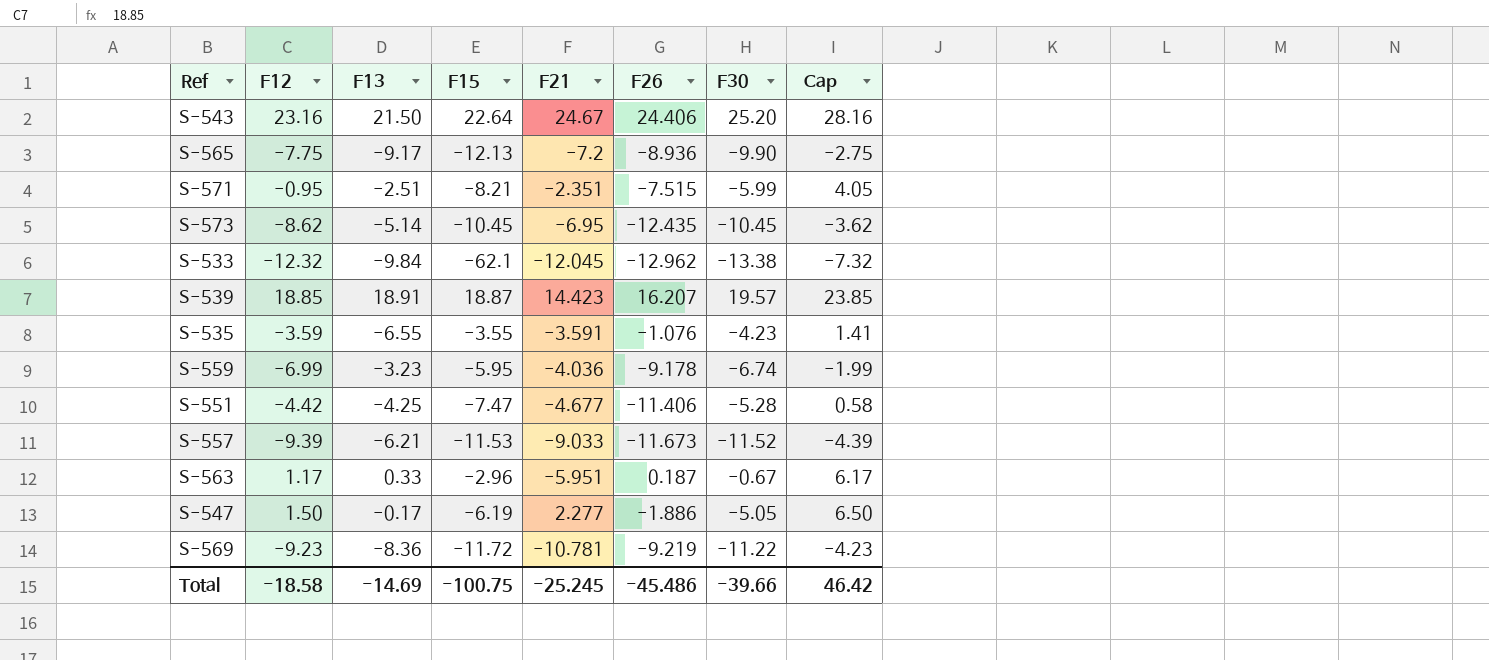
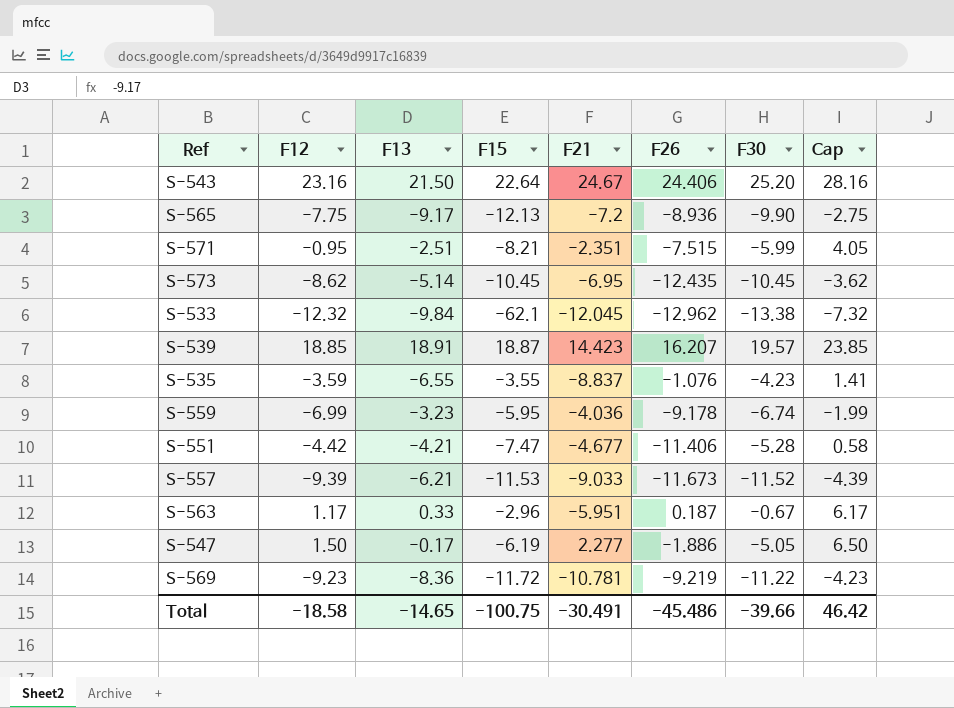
S-535 | F21: -3.591 -> -8.837
S-551 | F13: -4.25 -> -4.21
Total | F13: -14.69 -> -14.65
Total | F21: -25.245 -> -30.491

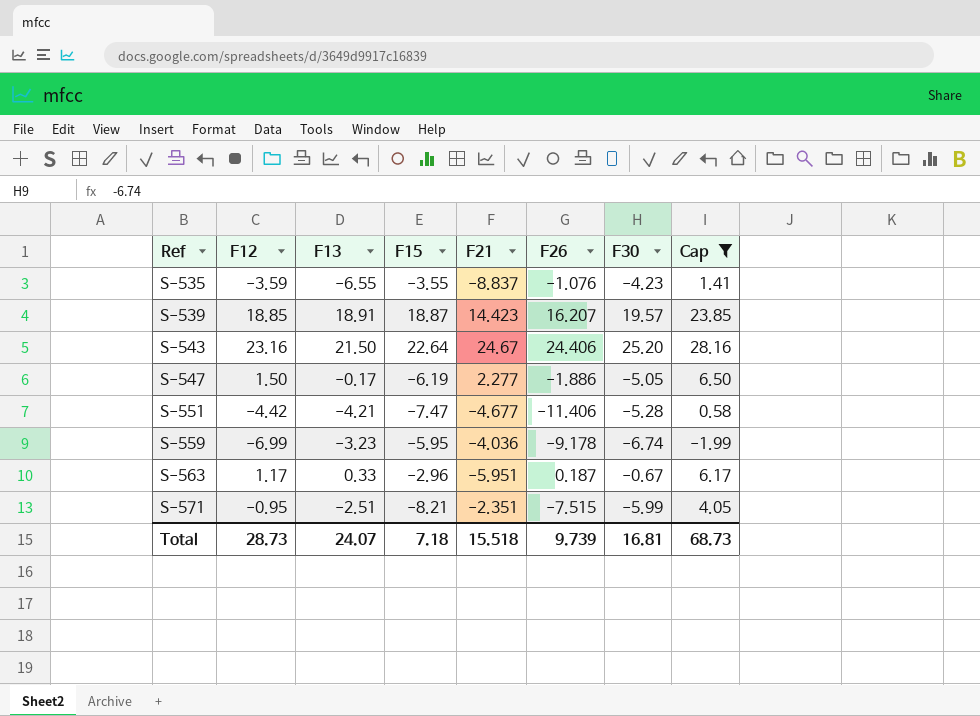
filter: none -> Cap >= -1.99
row order: none -> Ref ascending
Total | F12: -18.58 -> 28.73
Total | F13: -14.65 -> 24.07
Total | F15: -100.75 -> 7.18
Total | F21: -30.491 -> 15.518
Total | F26: -45.486 -> 9.739
Total | F30: -39.66 -> 16.81
Total | Cap: 46.42 -> 68.73

